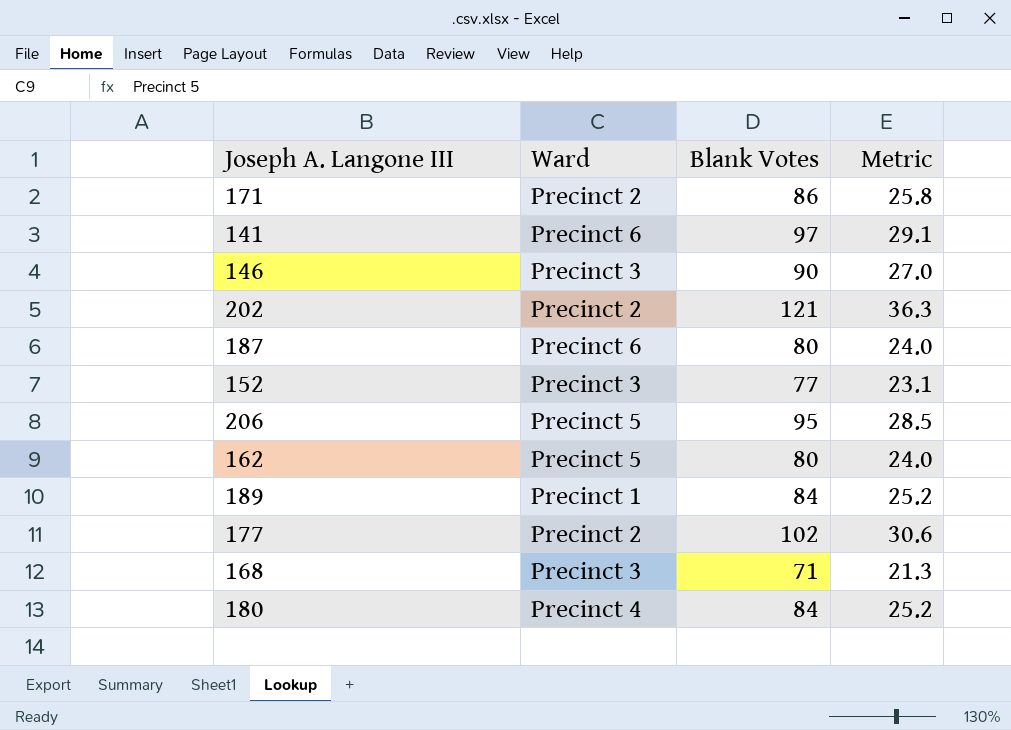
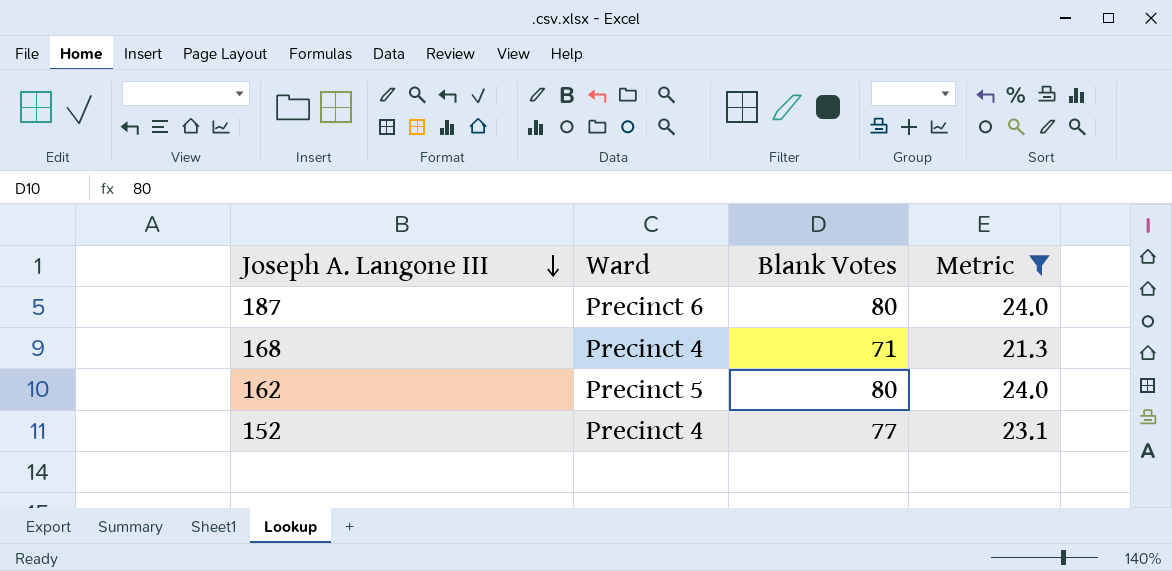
filter: none -> Metric <= 24.0
row order: none -> Joseph A. Langone III descending
168 | Ward: Precinct 3 -> Precinct 4
152 | Ward: Precinct 3 -> Precinct 4

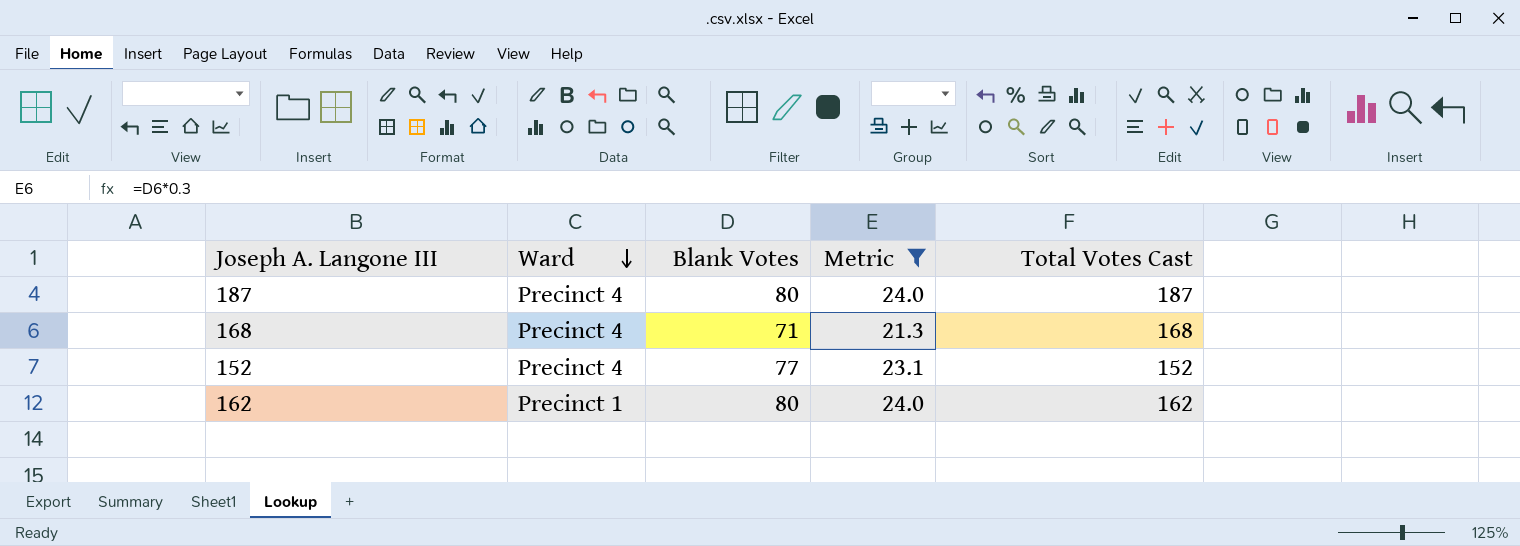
row order: Joseph A. Langone III descending -> Ward descending
column Total Votes Cast | position: none -> 5
187 | Ward: Precinct 6 -> Precinct 4
162 | Ward: Precinct 5 -> Precinct 1

